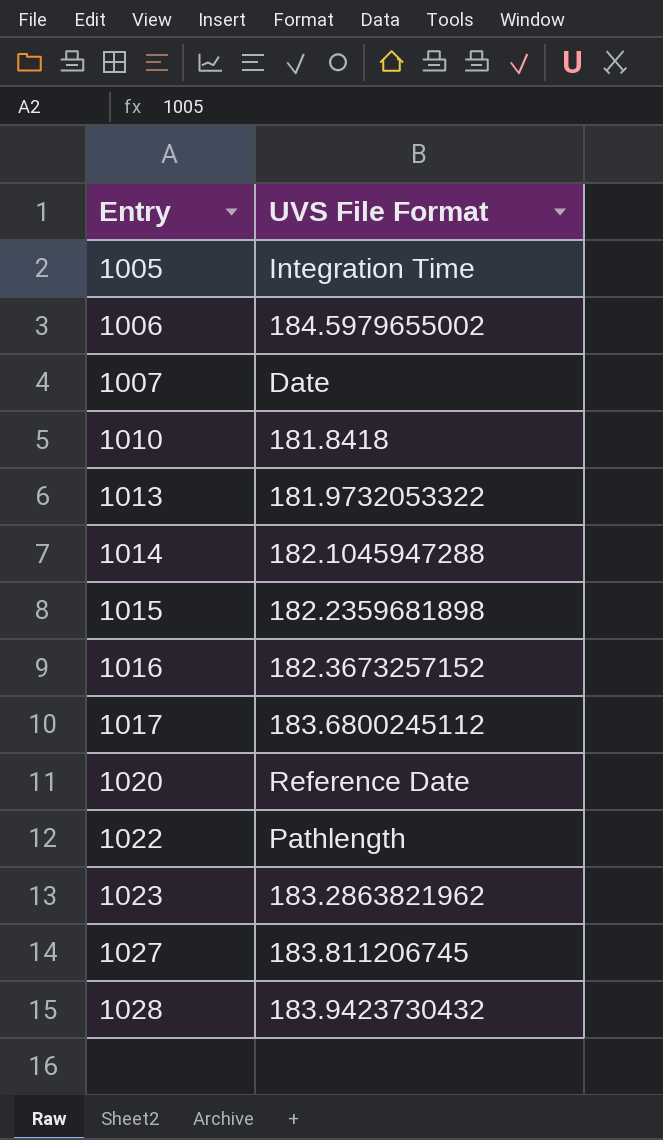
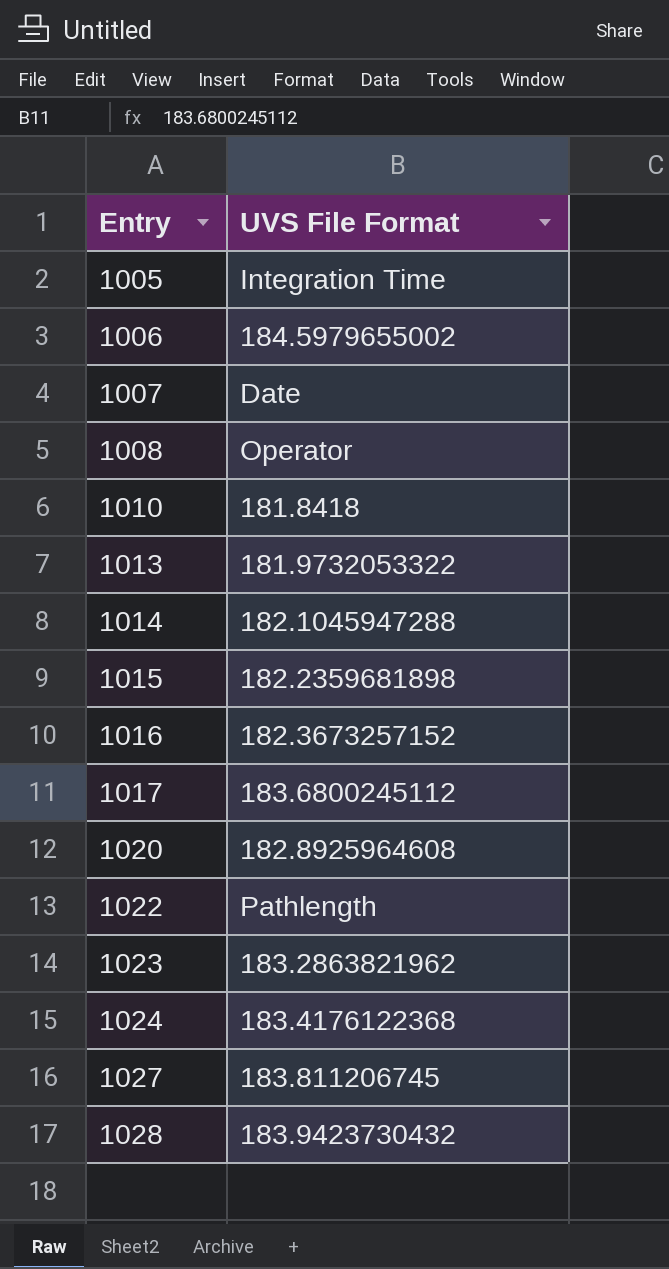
row 1008: none -> Operator
1020 | UVS File Format: Reference Date -> 182.8925964608
row 1024: none -> 183.4176122368

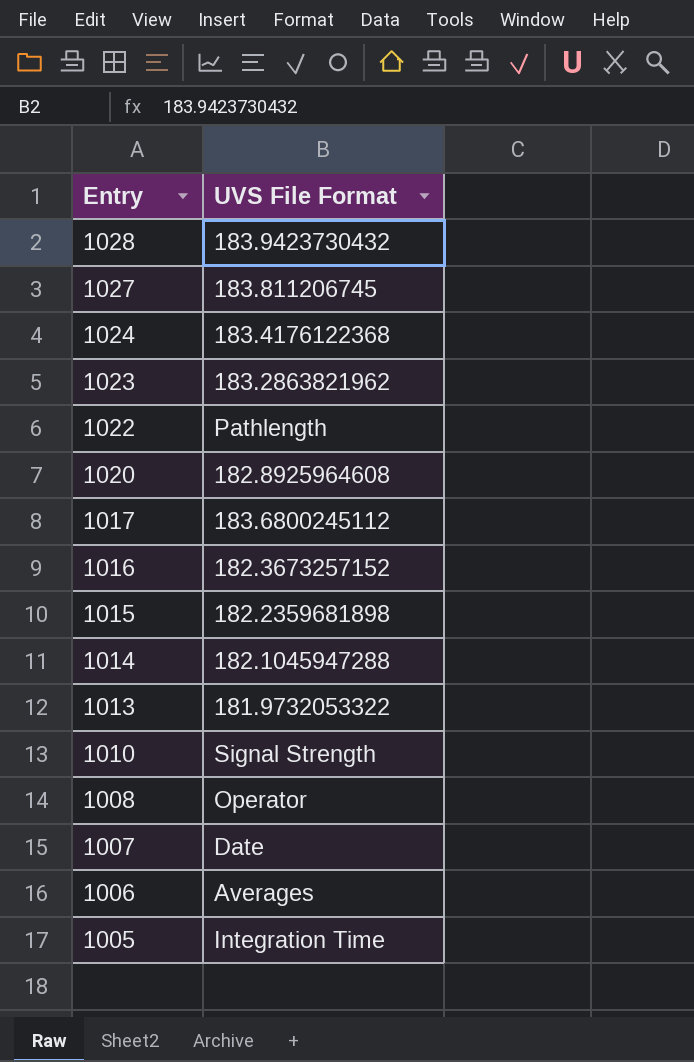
row order: Entry ascending -> Entry descending
1010 | UVS File Format: 181.8418 -> Signal Strength
1006 | UVS File Format: 184.5979655002 -> Averages

